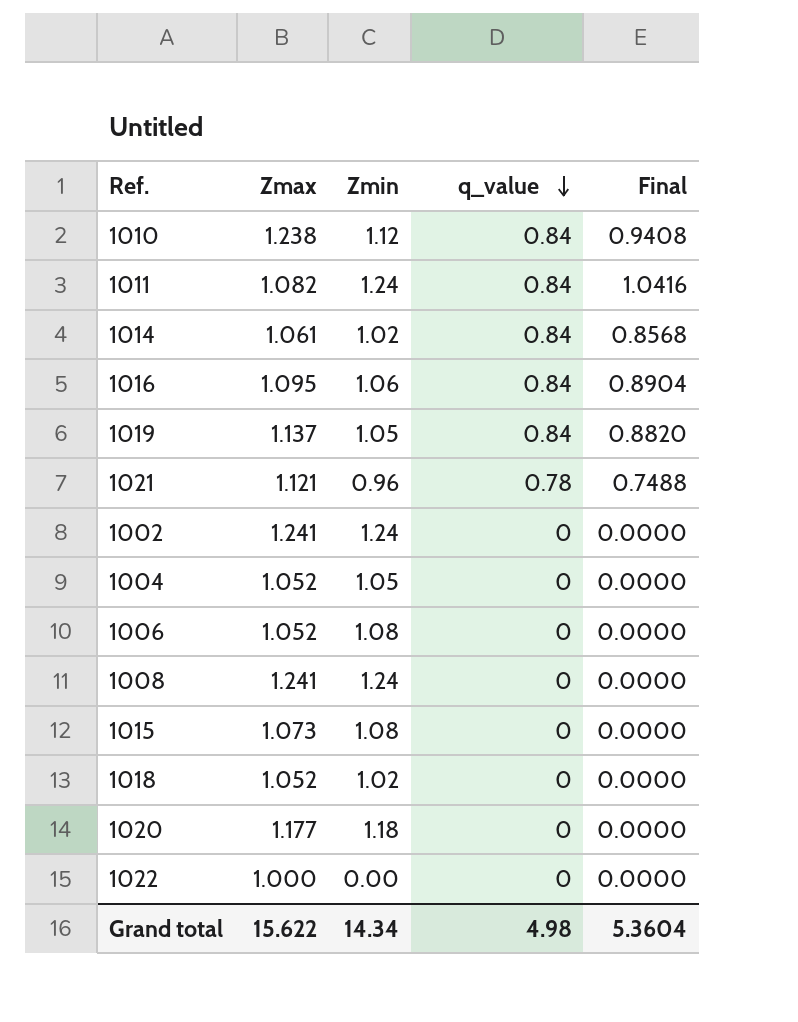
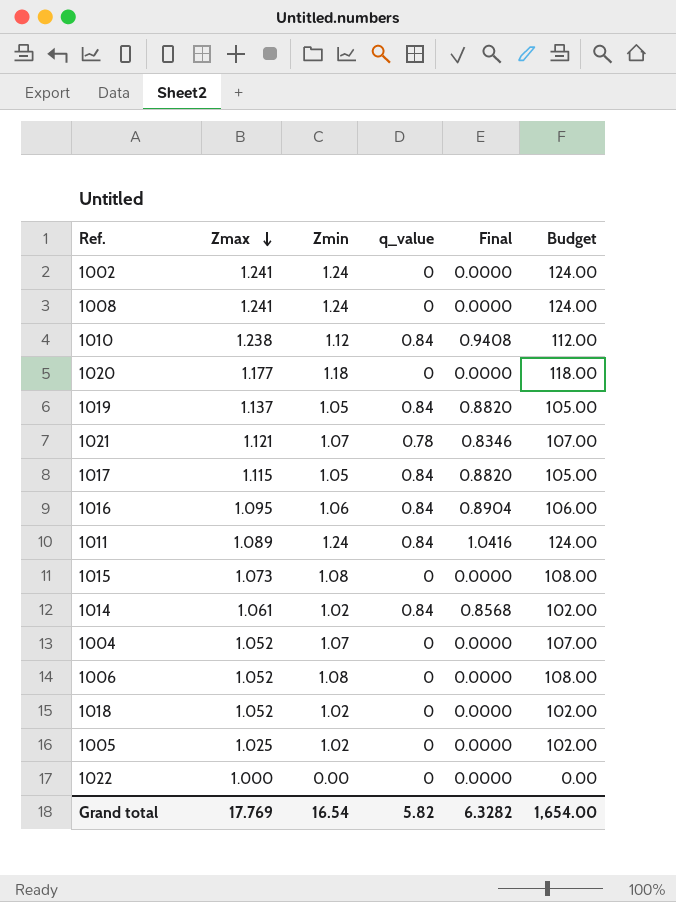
row order: q_value descending -> Zmax descending
column Budget | formula: none -> [Zmin] * 100
1021 | Zmin: 0.96 -> 1.07
1021 | Final: 0.7488 -> 0.8346
row 1017: none -> 1.115 | 1.05 | 0.84 | 0.8820 | 105.00
1011 | Zmax: 1.082 -> 1.089
1004 | Zmin: 1.05 -> 1.07
row 1005: none -> 1.025 | 1.02 | 0 | 0.0000 | 102.00
Grand total | Zmax: 15.622 -> 17.769
Grand total | Zmin: 14.34 -> 16.54
Grand total | q_value: 4.98 -> 5.82
Grand total | Final: 5.3604 -> 6.3282

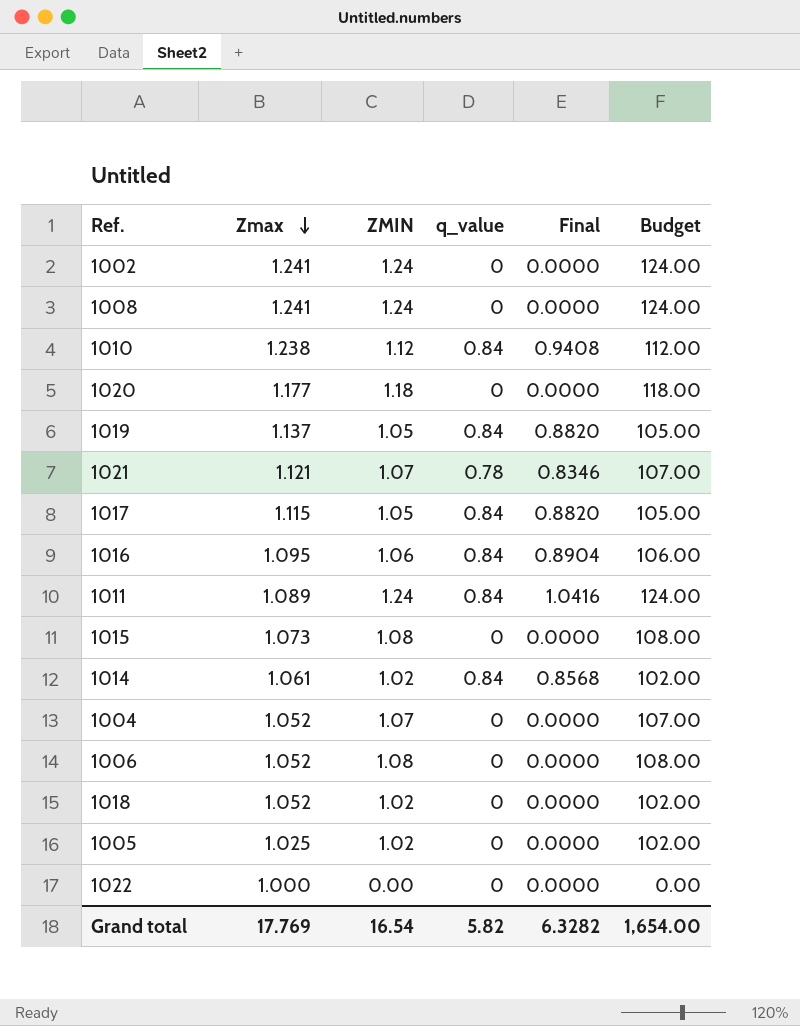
column name: Zmin -> ZMIN

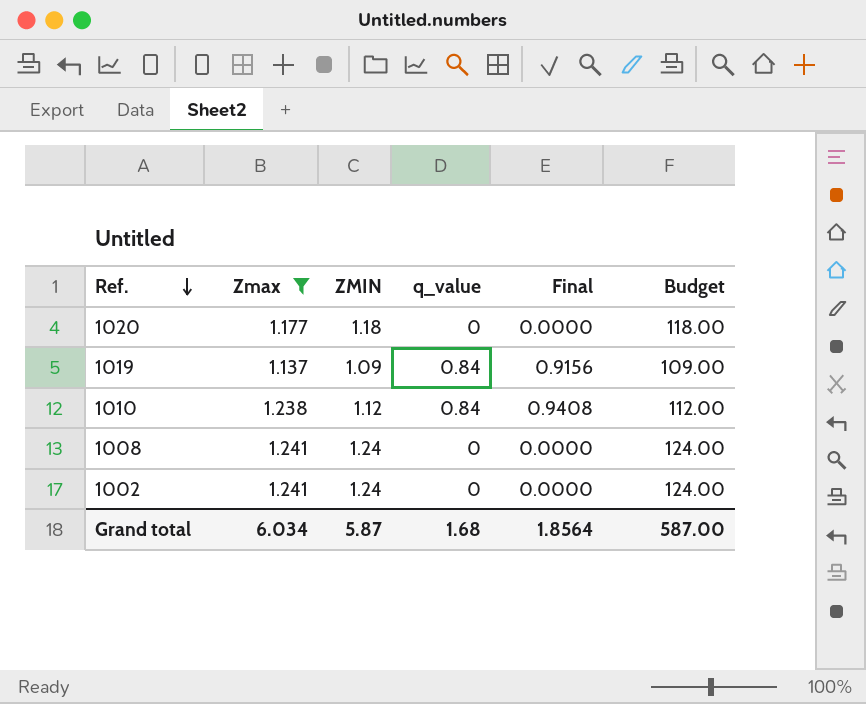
filter: none -> Zmax >= 1.137
row order: Zmax descending -> Ref. descending
1019 | ZMIN: 1.05 -> 1.09
1019 | Final: 0.8820 -> 0.9156
1019 | Budget: 105.00 -> 109.00
Grand total | Zmax: 17.769 -> 6.034
Grand total | ZMIN: 16.54 -> 5.87
Grand total | q_value: 5.82 -> 1.68
Grand total | Final: 6.3282 -> 1.8564
Grand total | Budget: 1,654.00 -> 587.00

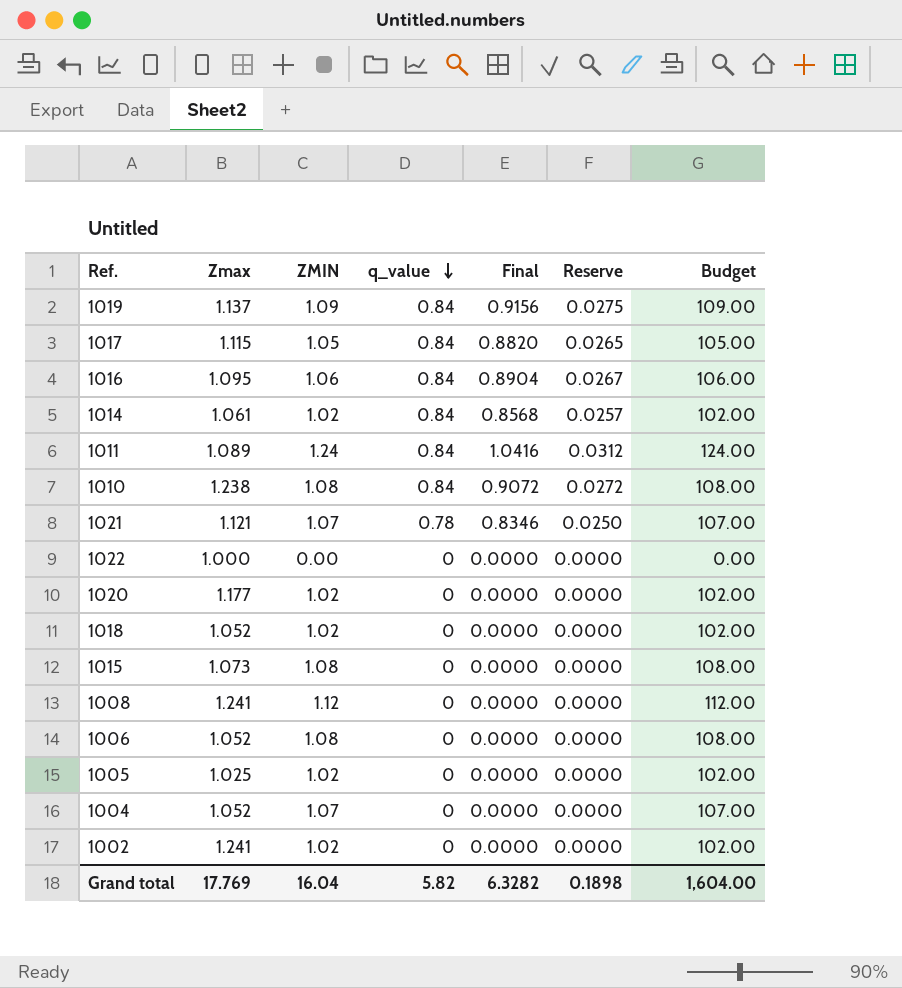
filter: Zmax >= 1.137 -> none
row order: Ref. descending -> q_value descending
column Reserve | formula: none -> [Final] * 0.03
1010 | ZMIN: 1.12 -> 1.08
1010 | Final: 0.9408 -> 0.9072
1010 | Budget: 112.00 -> 108.00
1020 | ZMIN: 1.18 -> 1.02
1020 | Budget: 118.00 -> 102.00
1008 | ZMIN: 1.24 -> 1.12
1008 | Budget: 124.00 -> 112.00
1002 | ZMIN: 1.24 -> 1.02
1002 | Budget: 124.00 -> 102.00
Grand total | Zmax: 6.034 -> 17.769
Grand total | ZMIN: 5.87 -> 16.04
Grand total | q_value: 1.68 -> 5.82
Grand total | Final: 1.8564 -> 6.3282
Grand total | Budget: 587.00 -> 1,604.00

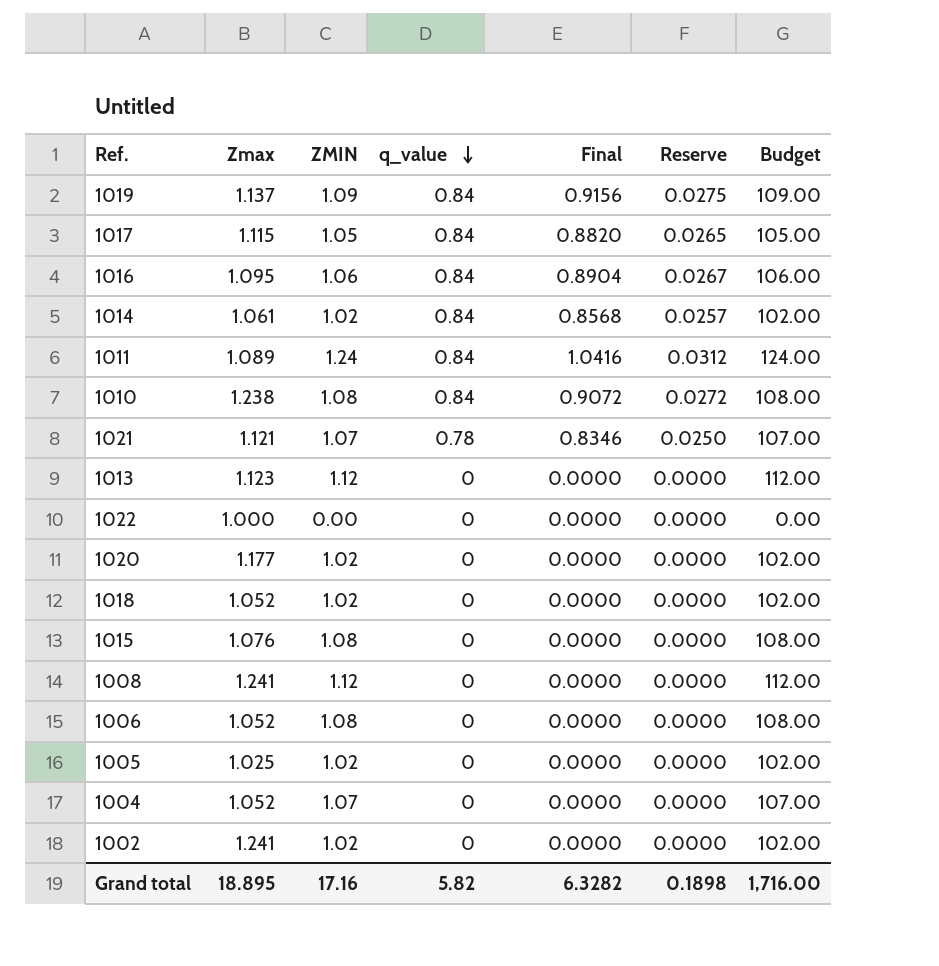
row 1013: none -> 1.123 | 1.12 | 0 | 0.0000 | 0.0000 | 112.00
1015 | Zmax: 1.073 -> 1.076
Grand total | Zmax: 17.769 -> 18.895
Grand total | ZMIN: 16.04 -> 17.16
Grand total | Budget: 1,604.00 -> 1,716.00

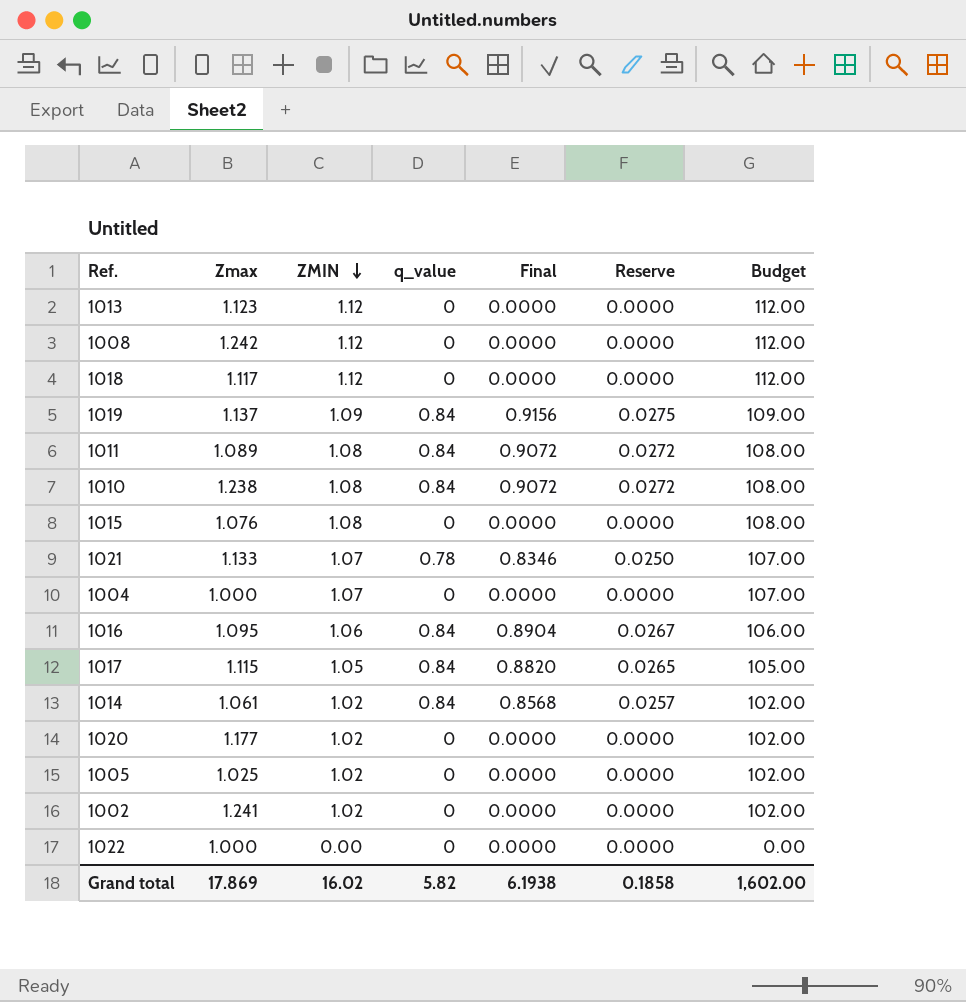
row order: q_value descending -> ZMIN descending
row 1006: 1.052 | 1.08 | 0 | 0.0000 | 0.0000 | 108.00 -> none
1008 | Zmax: 1.241 -> 1.242
1018 | Zmax: 1.052 -> 1.117
1018 | ZMIN: 1.02 -> 1.12
1018 | Budget: 102.00 -> 112.00
1011 | ZMIN: 1.24 -> 1.08
1011 | Final: 1.0416 -> 0.9072
1011 | Reserve: 0.0312 -> 0.0272
1011 | Budget: 124.00 -> 108.00
1021 | Zmax: 1.121 -> 1.133
1004 | Zmax: 1.052 -> 1.000
Grand total | Zmax: 18.895 -> 17.869
Grand total | ZMIN: 17.16 -> 16.02
Grand total | Final: 6.3282 -> 6.1938
Grand total | Reserve: 0.1898 -> 0.1858
Grand total | Budget: 1,716.00 -> 1,602.00

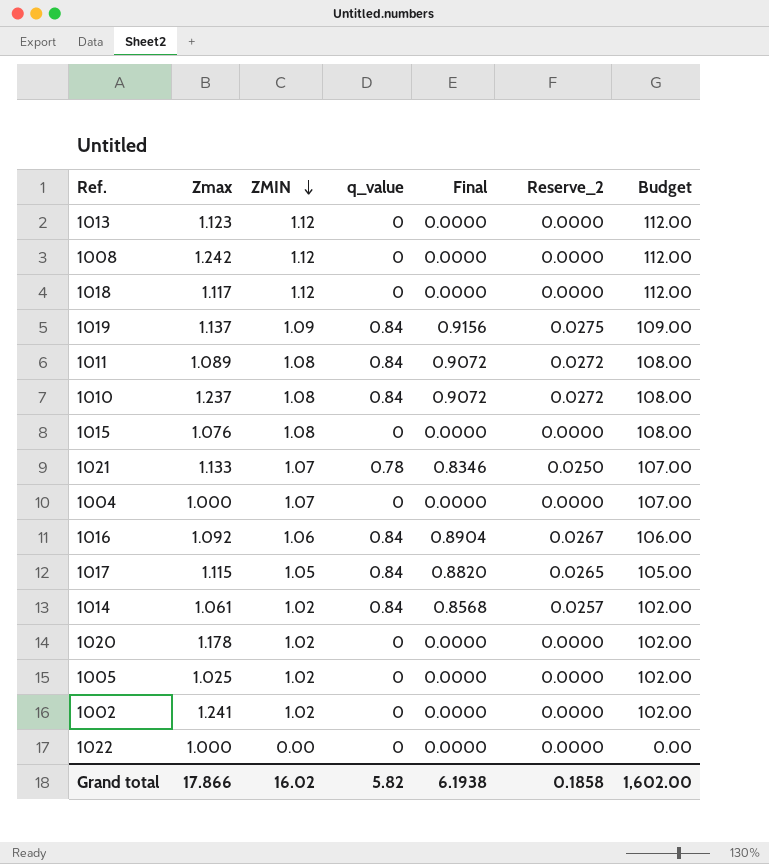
column name: Reserve -> Reserve_2
1010 | Zmax: 1.238 -> 1.237
1016 | Zmax: 1.095 -> 1.092
1020 | Zmax: 1.177 -> 1.178
Grand total | Zmax: 17.869 -> 17.866

